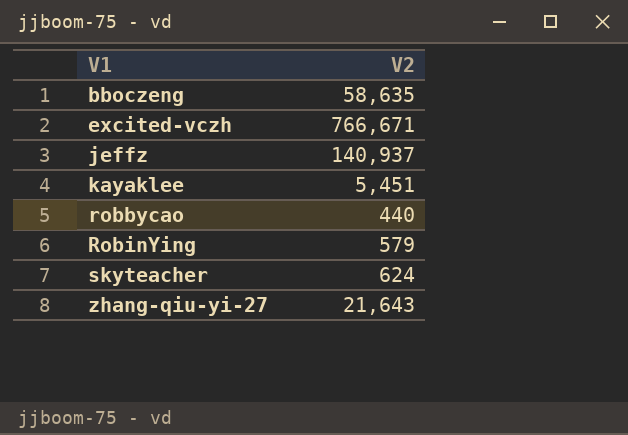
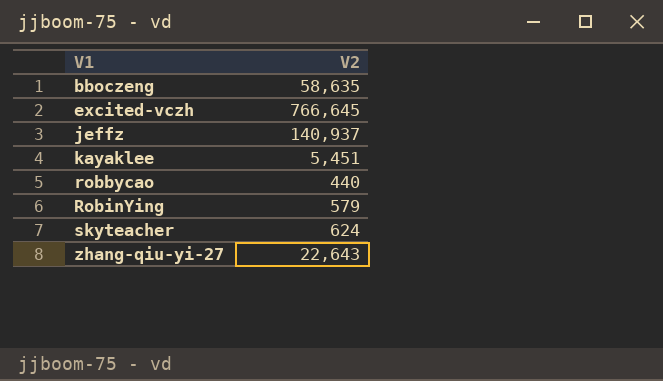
excited-vczh | V2: 766,671 -> 766,645
zhang-qiu-yi-27 | V2: 21,643 -> 22,643

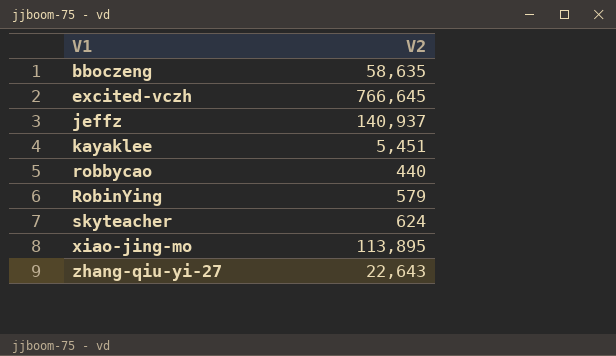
row xiao-jing-mo: none -> 113,895

